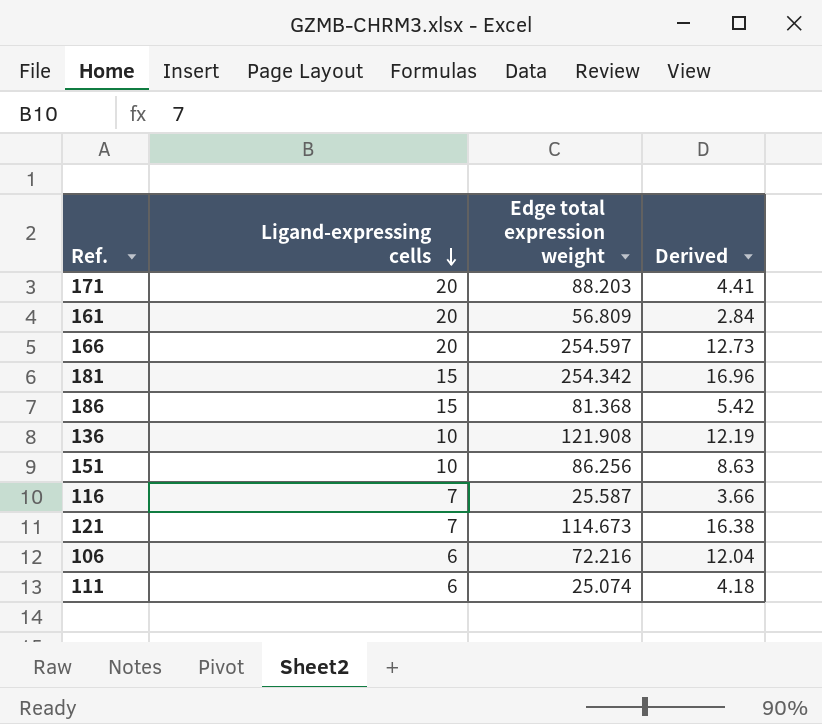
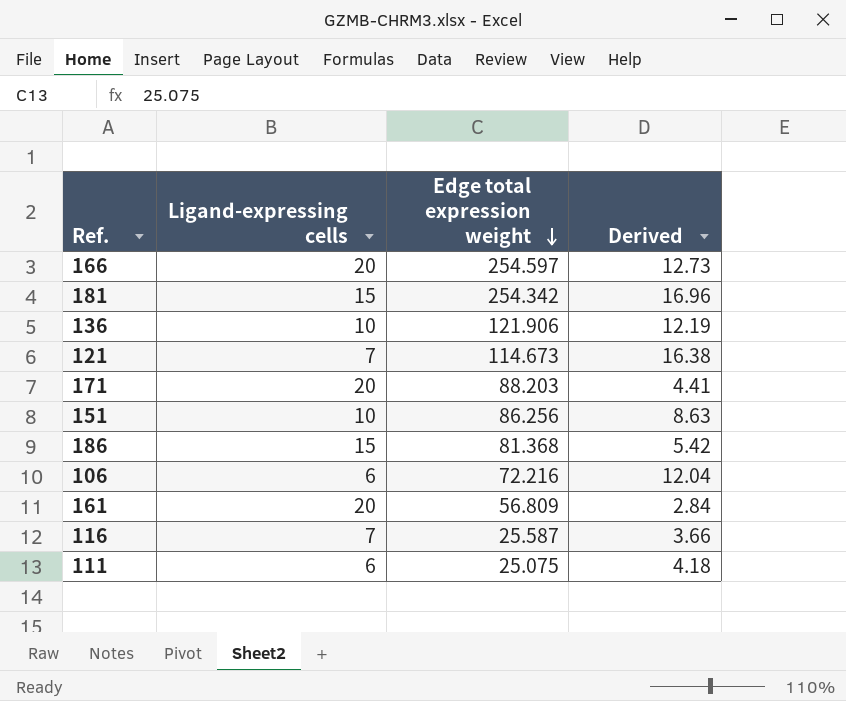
row order: Ligand-expressing cells descending -> Edge total expression weight descending
136 | Edge total expression weight: 121.908 -> 121.906
111 | Edge total expression weight: 25.074 -> 25.075

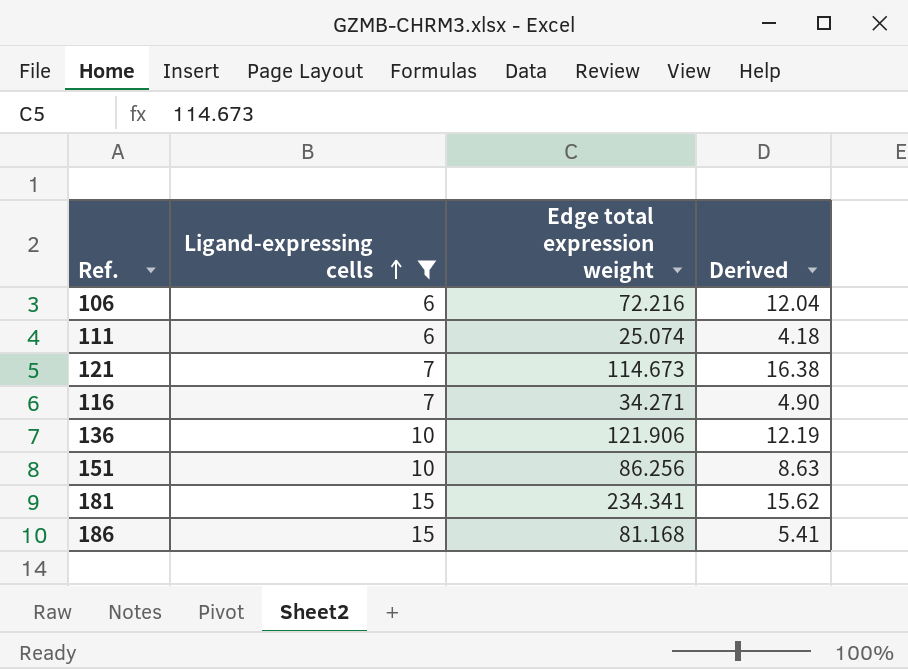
filter: none -> Ligand-expressing cells != 20
row order: Edge total expression weight descending -> Ligand-expressing cells ascending
111 | Edge total expression weight: 25.075 -> 25.074
116 | Edge total expression weight: 25.587 -> 34.271
116 | Derived: 3.66 -> 4.90
181 | Edge total expression weight: 254.342 -> 234.341
181 | Derived: 16.96 -> 15.62
186 | Edge total expression weight: 81.368 -> 81.168
186 | Derived: 5.42 -> 5.41

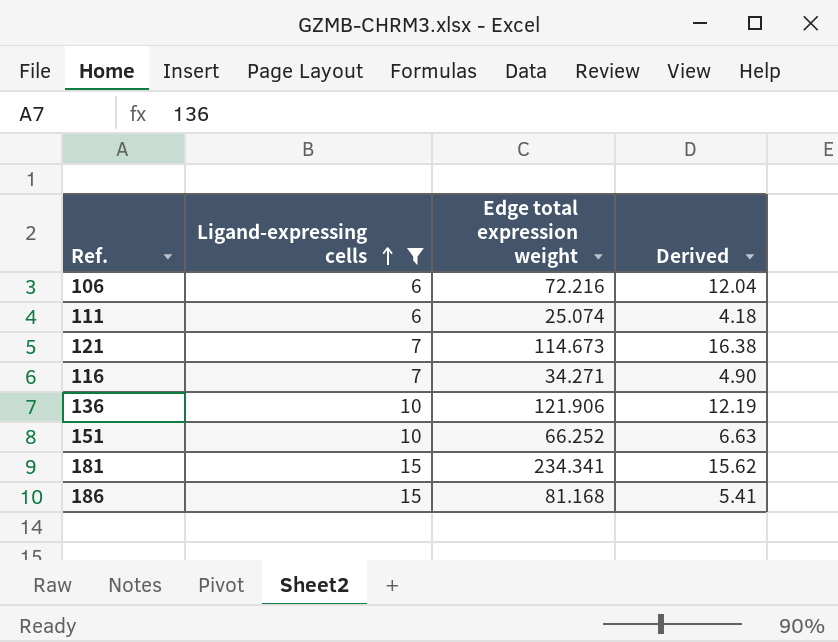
151 | Edge total expression weight: 86.256 -> 66.252
151 | Derived: 8.63 -> 6.63

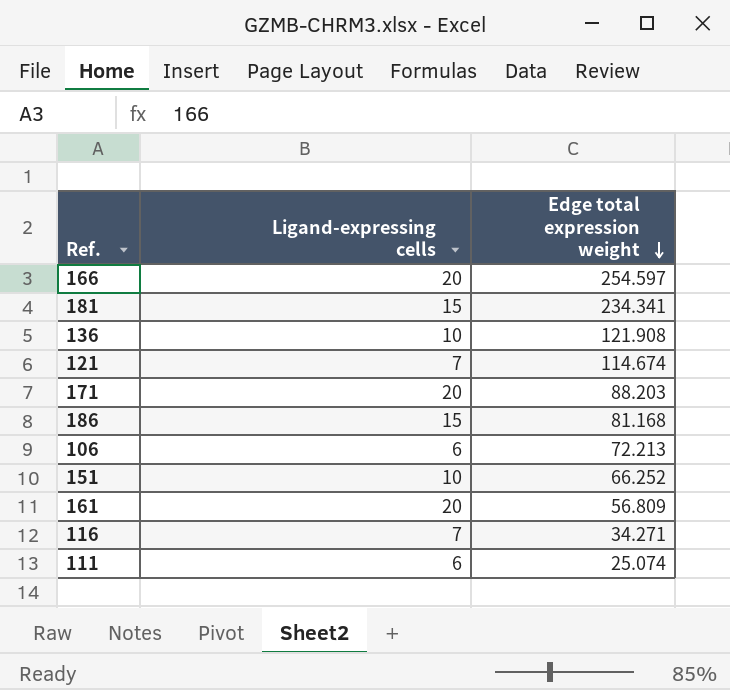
filter: Ligand-expressing cells != 20 -> none
row order: Ligand-expressing cells ascending -> Edge total expression weight descending
column Derived | formula: [Edge total expression weight] / [Ligand-expressing cells] -> none
136 | Edge total expression weight: 121.906 -> 121.908
121 | Edge total expression weight: 114.673 -> 114.674
106 | Edge total expression weight: 72.216 -> 72.213

